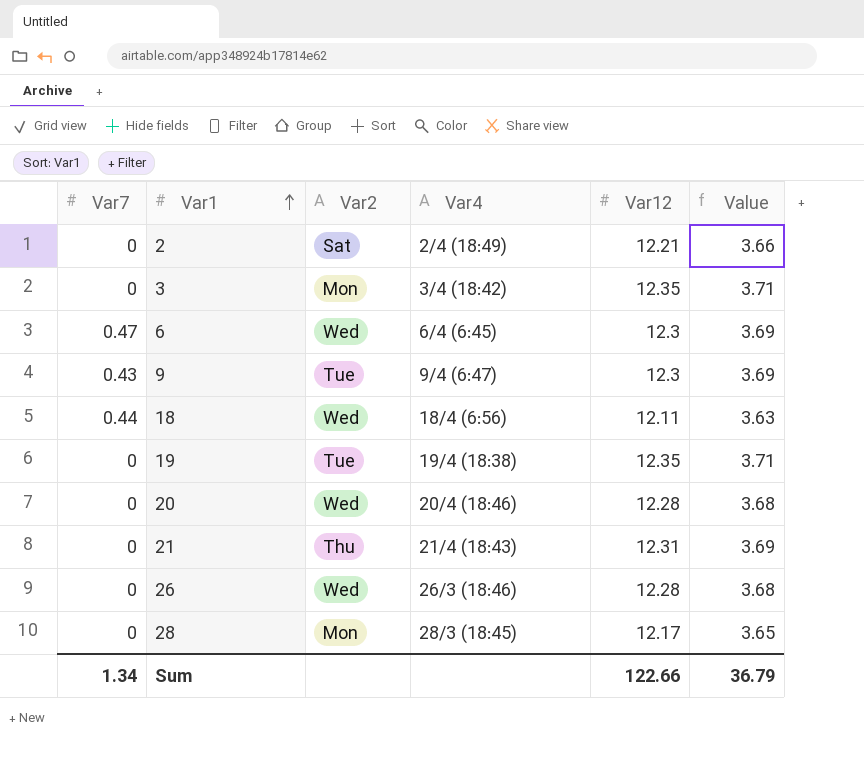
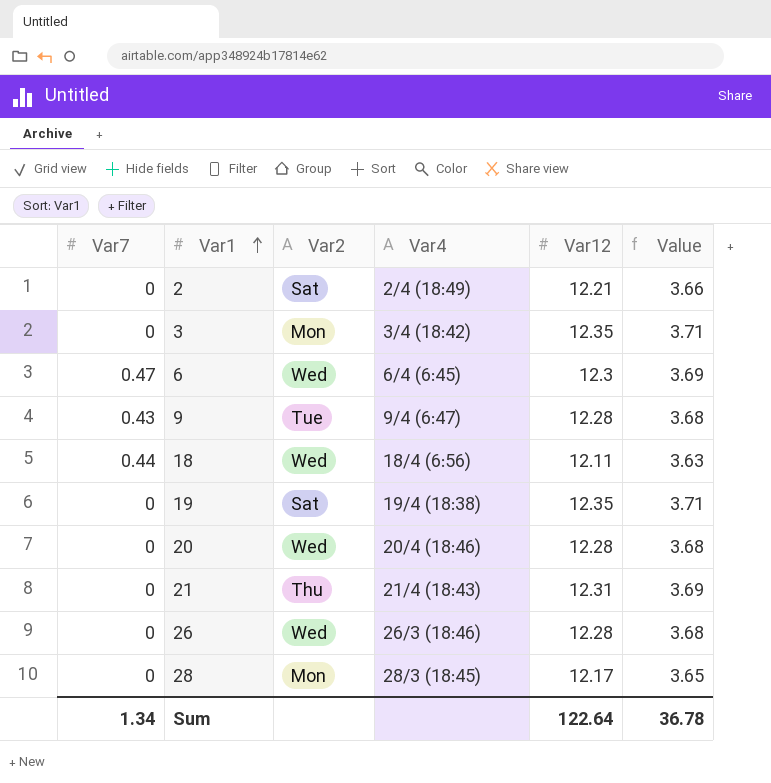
9 | Var12: 12.3 -> 12.28
9 | Value: 3.69 -> 3.68
19 | Var2: Tue -> Sat
Sum | Var12: 122.66 -> 122.64
Sum | Value: 36.79 -> 36.78

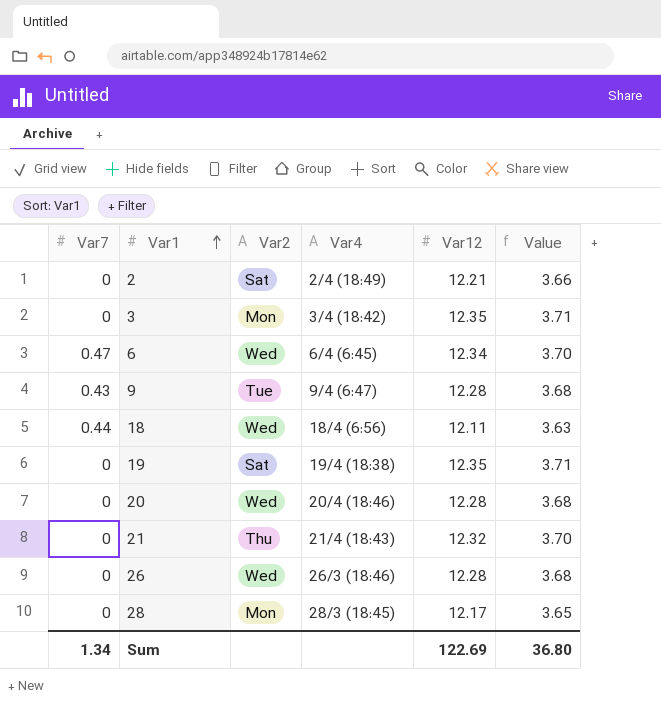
6 | Var12: 12.3 -> 12.34
6 | Value: 3.69 -> 3.70
21 | Var12: 12.31 -> 12.32
21 | Value: 3.69 -> 3.70
Sum | Var12: 122.64 -> 122.69
Sum | Value: 36.78 -> 36.80

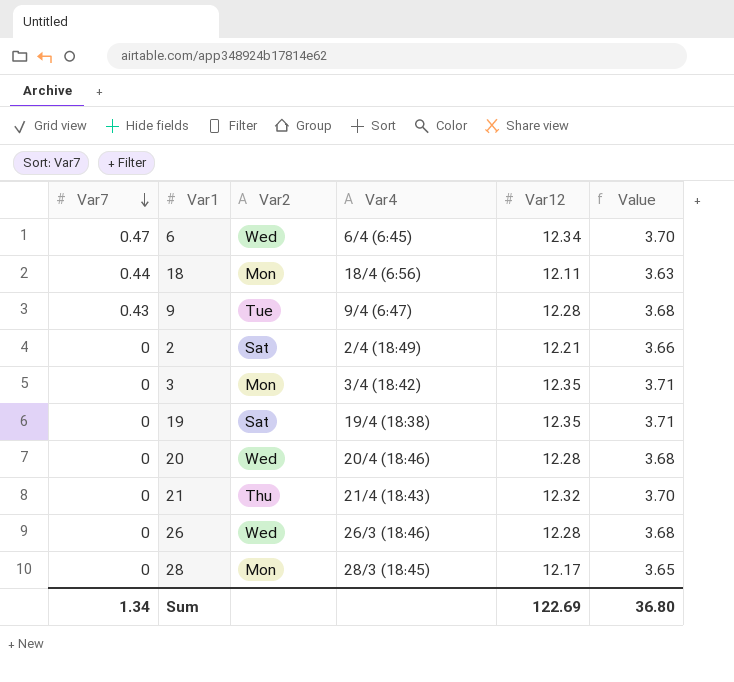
row order: Var1 ascending -> Var7 descending
18 | Var2: Wed -> Mon

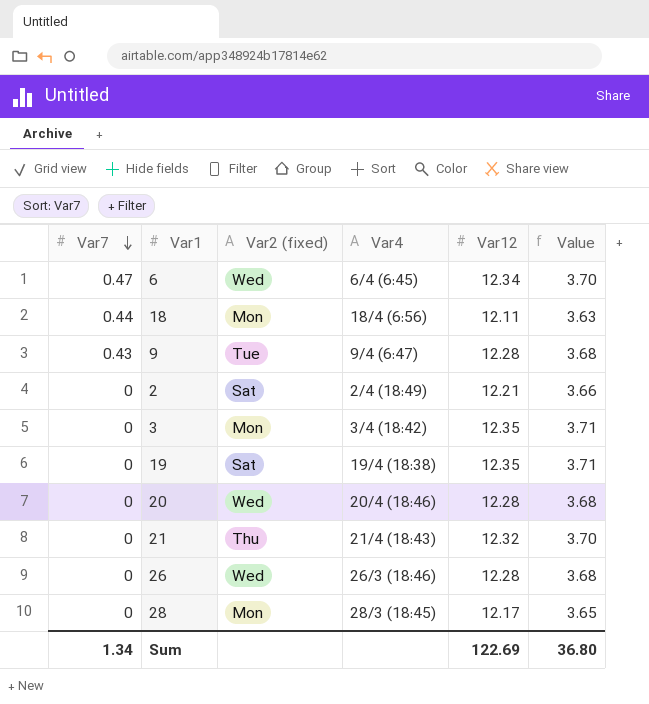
column name: Var2 -> Var2 (fixed)

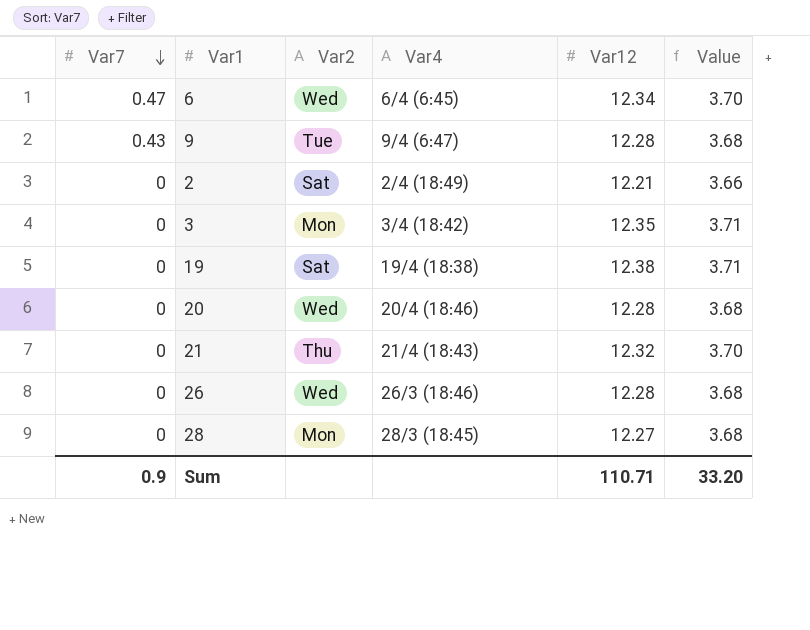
column name: Var2 (fixed) -> Var2
row 18: 0.44 | Mon | 18/4 (6:56) | 12.11 | 3.63 -> none
19 | Var12: 12.35 -> 12.38
28 | Var12: 12.17 -> 12.27
28 | Value: 3.65 -> 3.68
Sum | Var7: 1.34 -> 0.9
Sum | Var12: 122.69 -> 110.71
Sum | Value: 36.80 -> 33.20

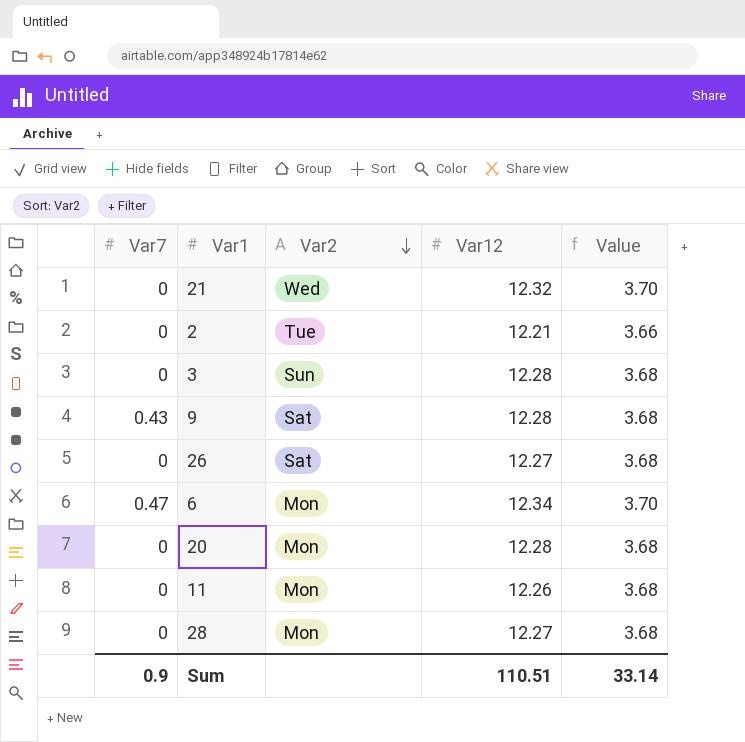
row order: Var7 descending -> Var2 descending
column Var4 | position: 4 -> none
row 19: 0 | Sat | 19/4 (18:38) | 12.38 | 3.71 -> none
21 | Var2: Thu -> Wed
2 | Var2: Sat -> Tue
3 | Var2: Mon -> Sun
3 | Var12: 12.35 -> 12.28
3 | Value: 3.71 -> 3.68
9 | Var2: Tue -> Sat
26 | Var2: Wed -> Sat
26 | Var12: 12.28 -> 12.27
6 | Var2: Wed -> Mon
20 | Var2: Wed -> Mon
row 11: none -> 0 | Mon | 12.26 | 3.68
Sum | Var12: 110.71 -> 110.51
Sum | Value: 33.20 -> 33.14

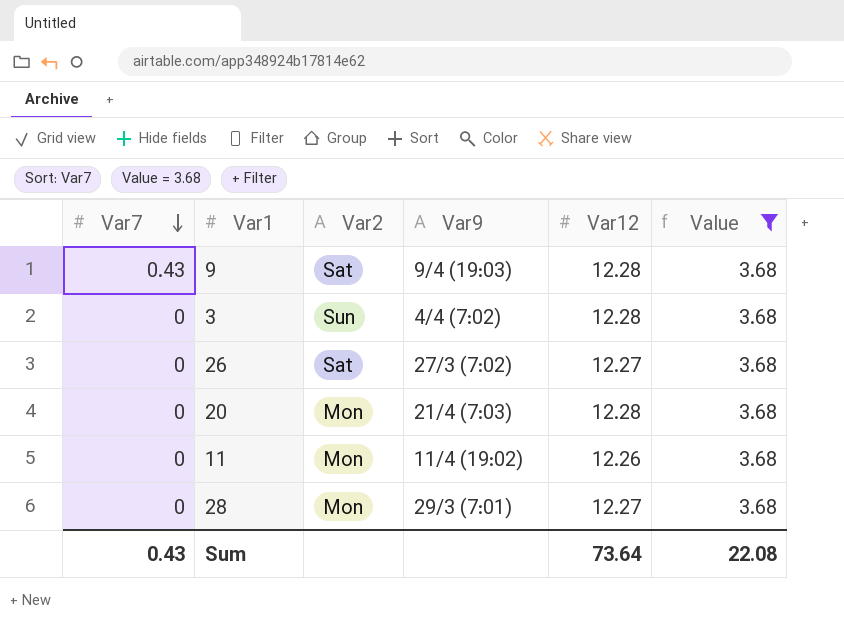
filter: none -> Value = 3.68
row order: Var2 descending -> Var7 descending
column Var9 | position: none -> 4
Sum | Var7: 0.9 -> 0.43
Sum | Var12: 110.51 -> 73.64
Sum | Value: 33.14 -> 22.08

